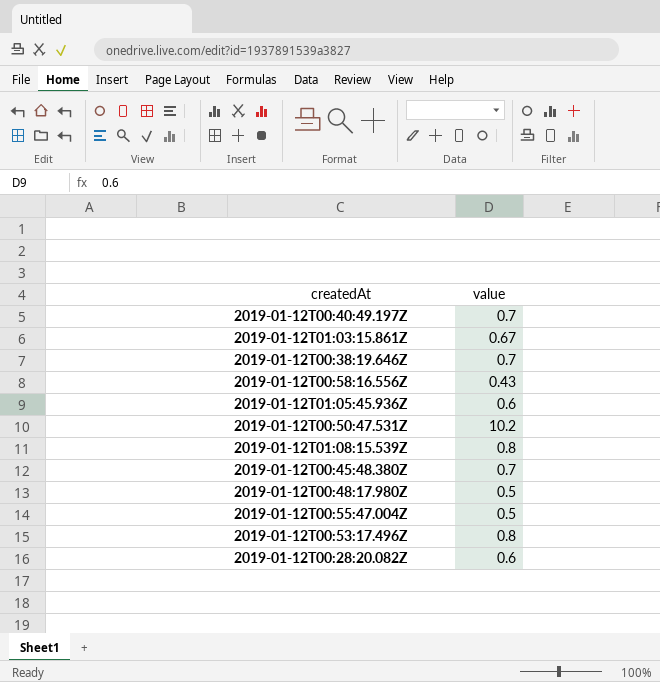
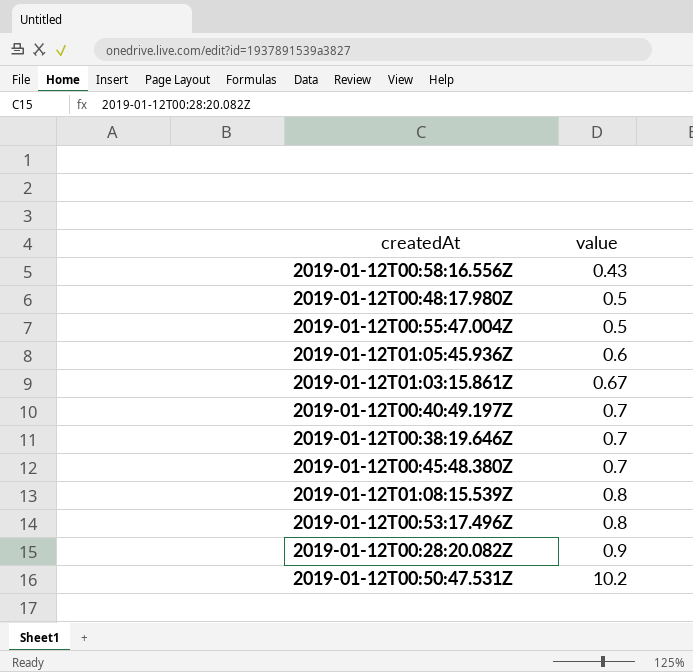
row order: none -> value ascending
2019-01-12T00:28:20.082Z | value: 0.6 -> 0.9

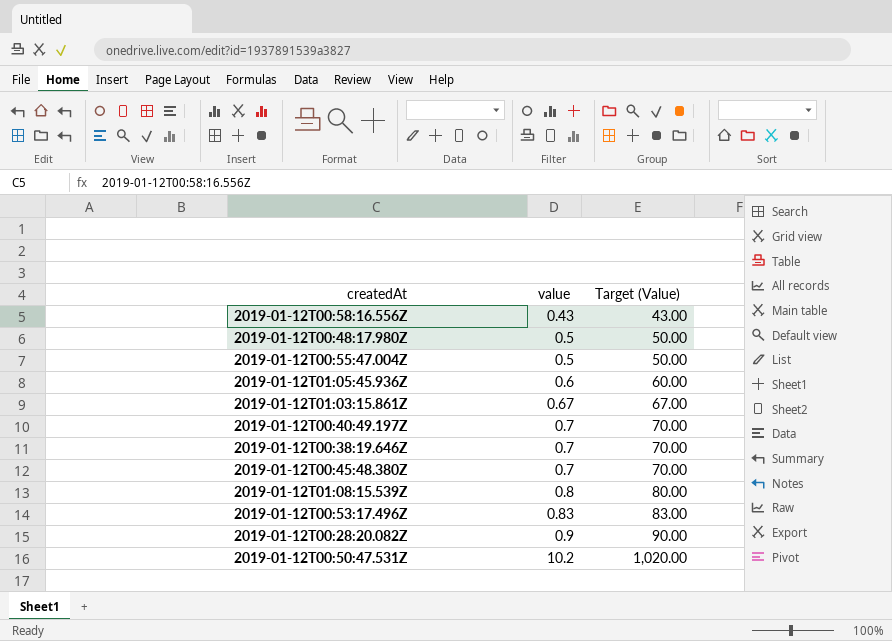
column Target (Value) | formula: none -> [value] * 100
2019-01-12T00:53:17.496Z | value: 0.8 -> 0.83

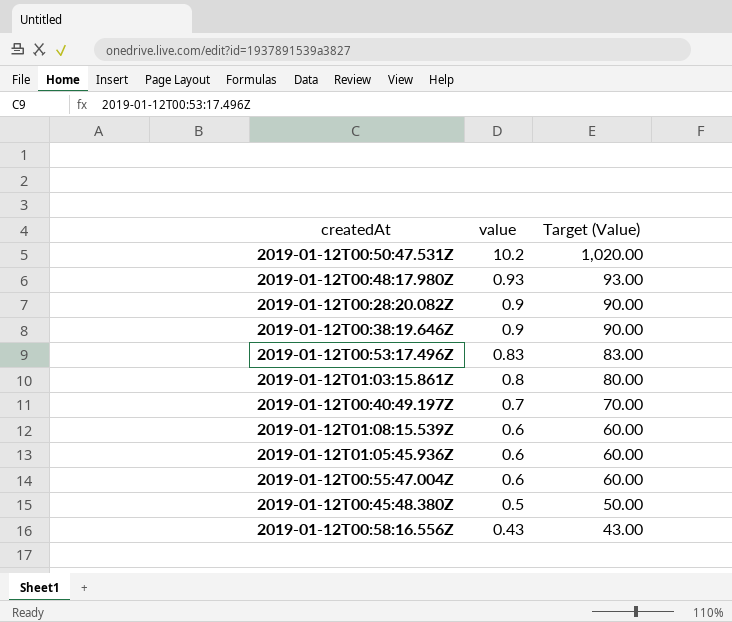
row order: value ascending -> value descending
2019-01-12T00:48:17.980Z | value: 0.5 -> 0.93
2019-01-12T00:48:17.980Z | Target (Value): 50.00 -> 93.00
2019-01-12T00:38:19.646Z | value: 0.7 -> 0.9
2019-01-12T00:38:19.646Z | Target (Value): 70.00 -> 90.00
2019-01-12T01:03:15.861Z | value: 0.67 -> 0.8
2019-01-12T01:03:15.861Z | Target (Value): 67.00 -> 80.00
2019-01-12T01:08:15.539Z | value: 0.8 -> 0.6
2019-01-12T01:08:15.539Z | Target (Value): 80.00 -> 60.00
2019-01-12T00:55:47.004Z | value: 0.5 -> 0.6
2019-01-12T00:55:47.004Z | Target (Value): 50.00 -> 60.00
2019-01-12T00:45:48.380Z | value: 0.7 -> 0.5
2019-01-12T00:45:48.380Z | Target (Value): 70.00 -> 50.00

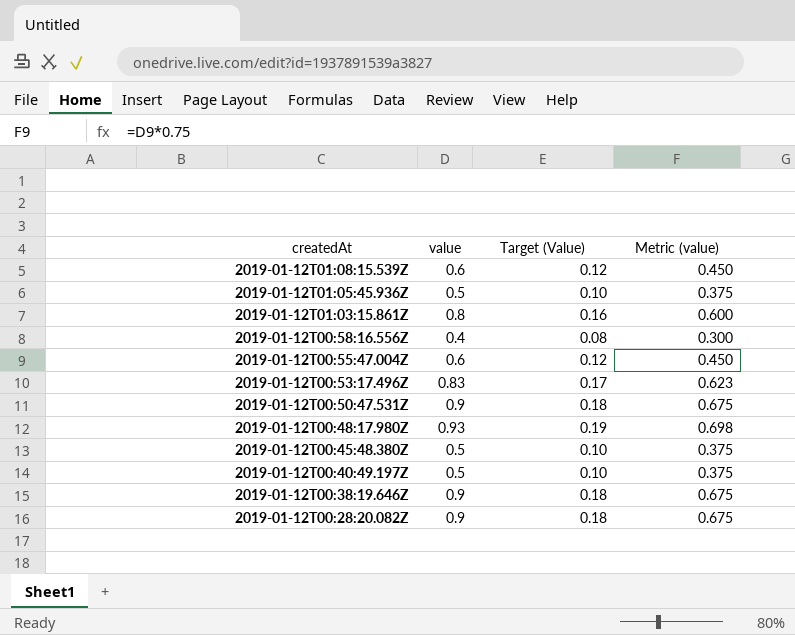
row order: value descending -> createdAt descending
column Target (Value) | formula: [value] * 100 -> [value] * 0.2
column Metric (value) | formula: none -> [value] * 0.75
2019-01-12T01:05:45.936Z | value: 0.6 -> 0.5
2019-01-12T00:58:16.556Z | value: 0.43 -> 0.4
2019-01-12T00:50:47.531Z | value: 10.2 -> 0.9
2019-01-12T00:40:49.197Z | value: 0.7 -> 0.5

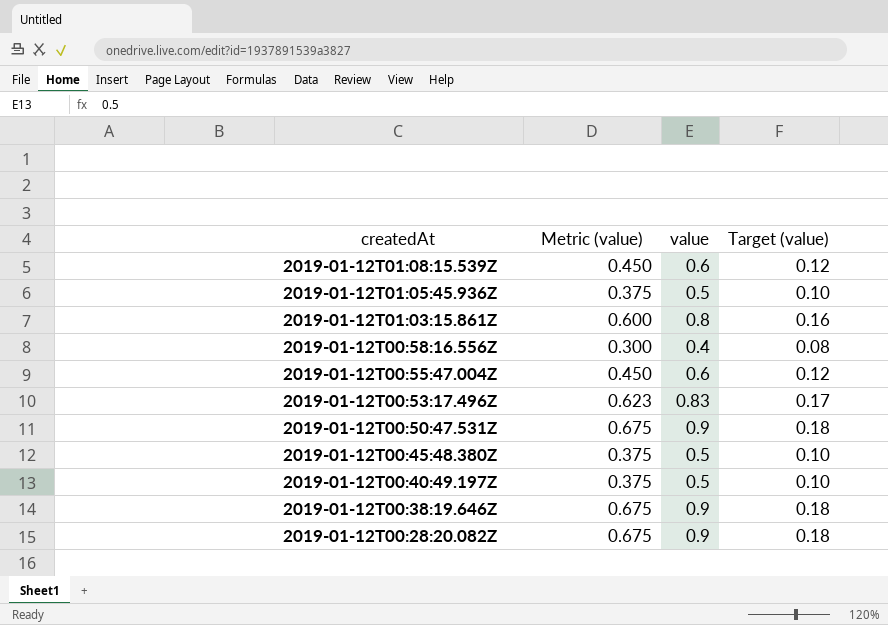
column Metric (value) | position: 4 -> 2
column name: Target (Value) -> Target (value)
row 2019-01-12T00:48:17.980Z: 0.93 | 0.19 | 0.698 -> none

